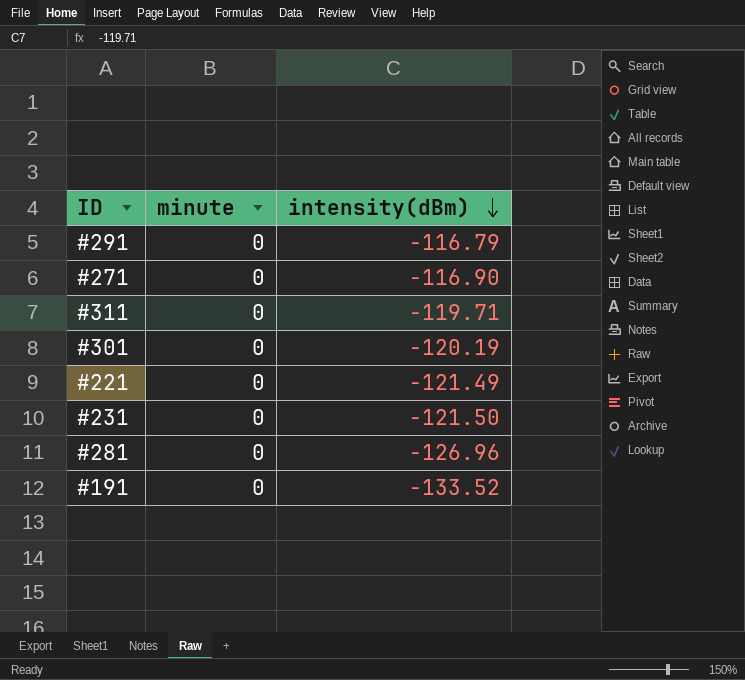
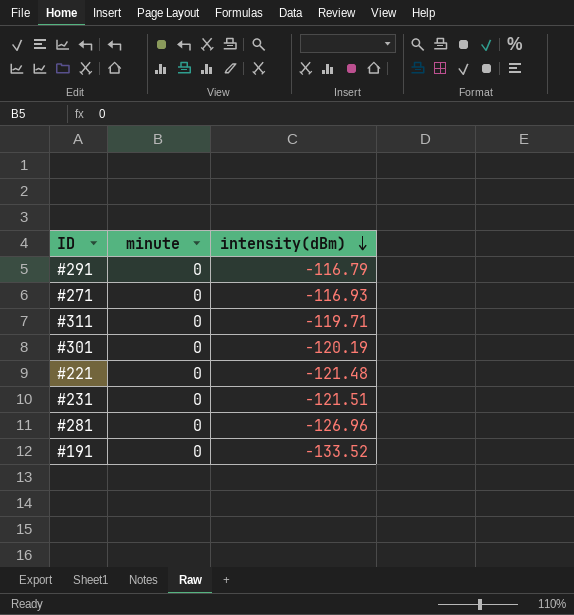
#271 | intensity(dBm): -116.90 -> -116.93
#221 | intensity(dBm): -121.49 -> -121.48
#231 | intensity(dBm): -121.50 -> -121.51

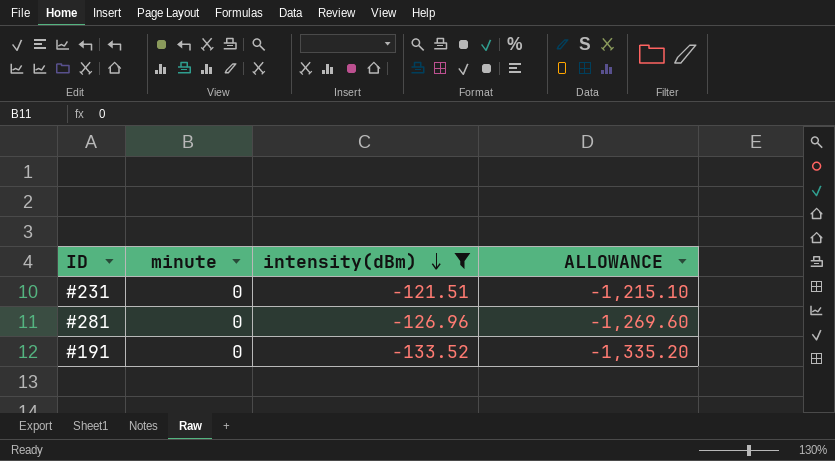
filter: none -> intensity(dBm) <= -121.51
column ALLOWANCE | formula: none -> [intensity(dBm)] * 10

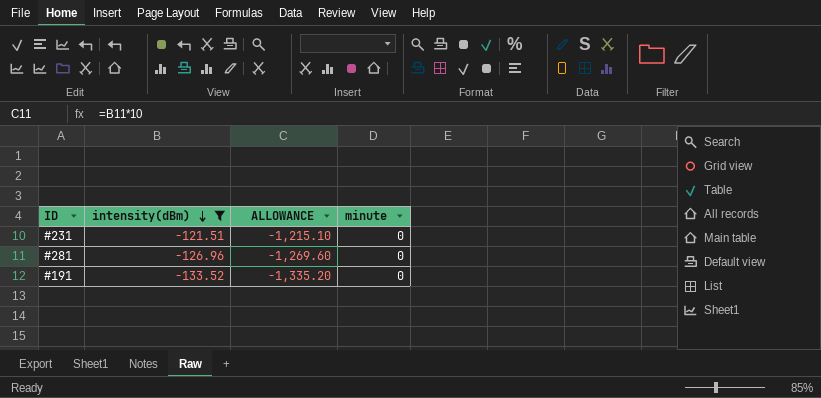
column minute | position: 2 -> 4

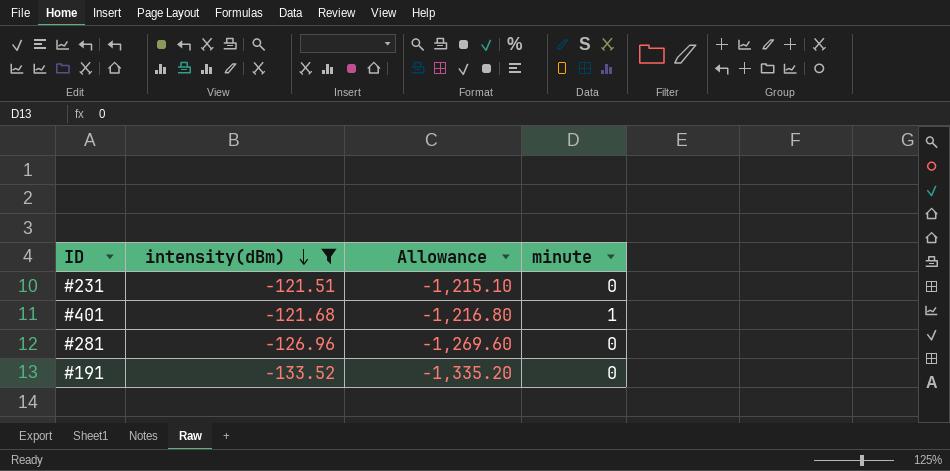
column name: ALLOWANCE -> Allowance
row #401: none -> -121.68 | -1,216.80 | 1

